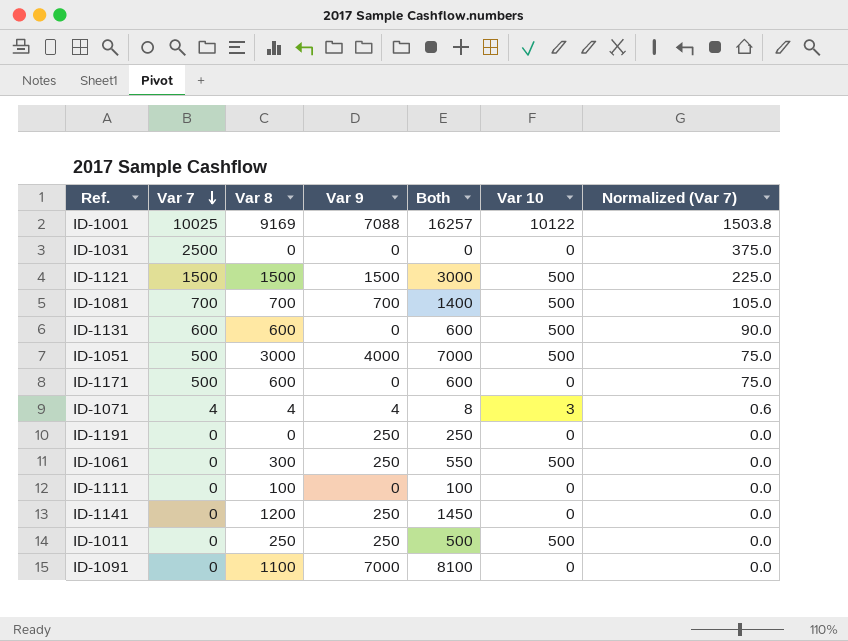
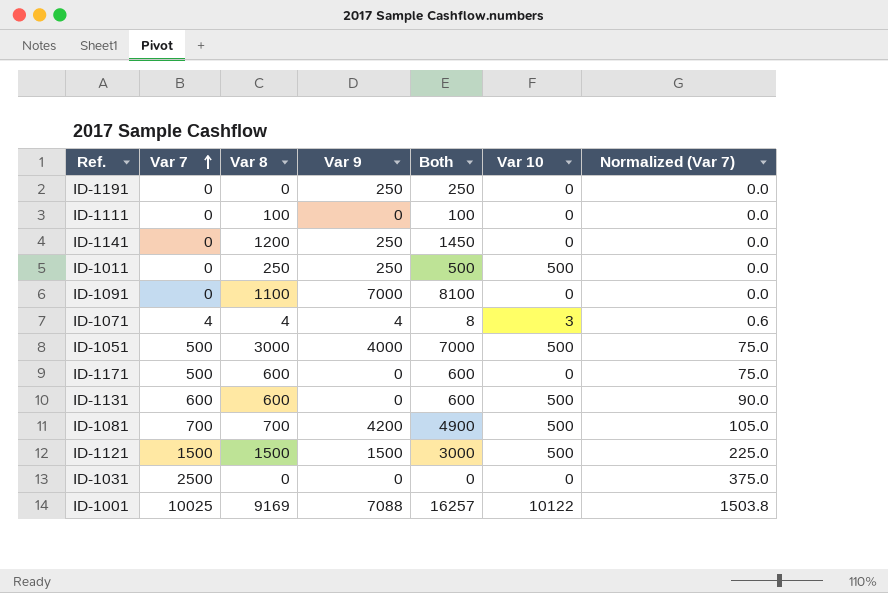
row order: Var 7 descending -> Var 7 ascending
row ID-1061: 0 | 300 | 250 | 550 | 500 | 0.0 -> none
ID-1081 | Var 9: 700 -> 4200
ID-1081 | Both: 1400 -> 4900

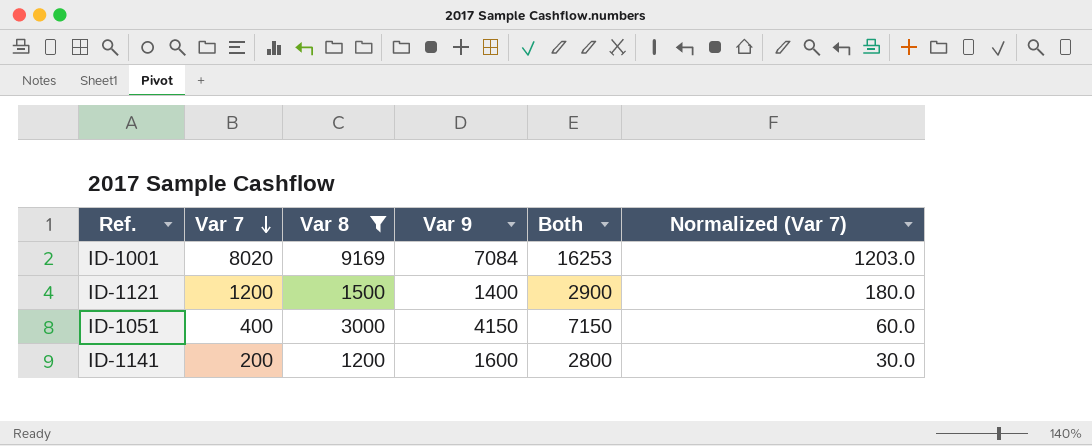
filter: none -> Var 8 >= 1200
row order: Var 7 ascending -> Var 7 descending
column Var 10 | position: 6 -> none
ID-1001 | Var 7: 10025 -> 8020
ID-1001 | Var 9: 7088 -> 7084
ID-1001 | Both: 16257 -> 16253
ID-1001 | Normalized (Var 7): 1503.8 -> 1203.0
ID-1121 | Var 7: 1500 -> 1200
ID-1121 | Var 9: 1500 -> 1400
ID-1121 | Both: 3000 -> 2900
ID-1121 | Normalized (Var 7): 225.0 -> 180.0
ID-1051 | Var 7: 500 -> 400
ID-1051 | Var 9: 4000 -> 4150
ID-1051 | Both: 7000 -> 7150
ID-1051 | Normalized (Var 7): 75.0 -> 60.0
ID-1141 | Var 7: 0 -> 200
ID-1141 | Var 9: 250 -> 1600
ID-1141 | Both: 1450 -> 2800
ID-1141 | Normalized (Var 7): 0.0 -> 30.0

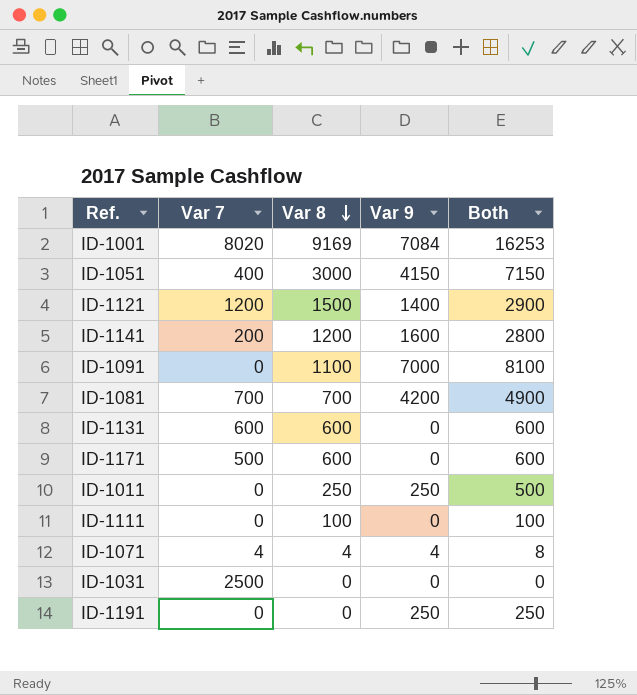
filter: Var 8 >= 1200 -> none
row order: Var 7 descending -> Var 8 descending
column Normalized (Var 7) | formula: [Var 7] * 0.15 -> none

